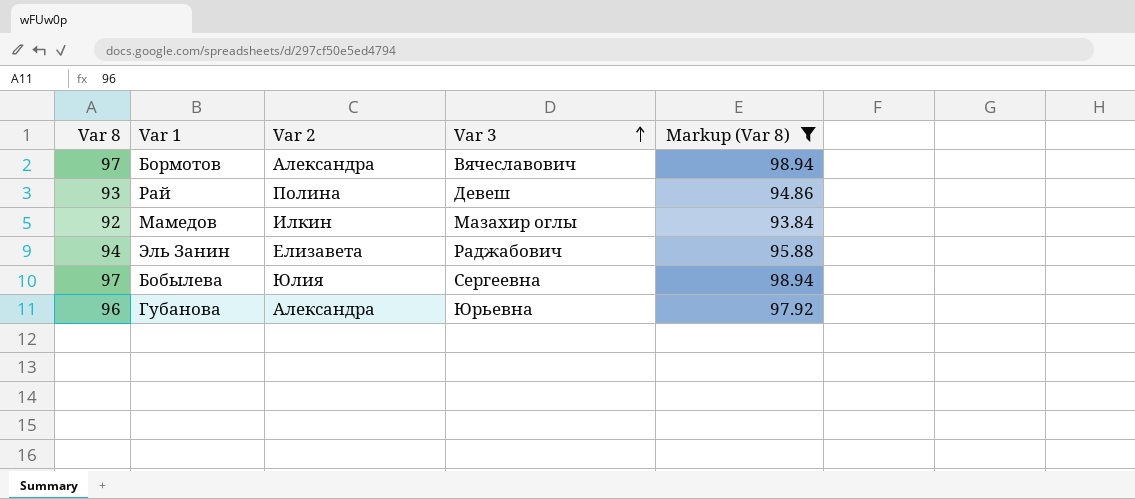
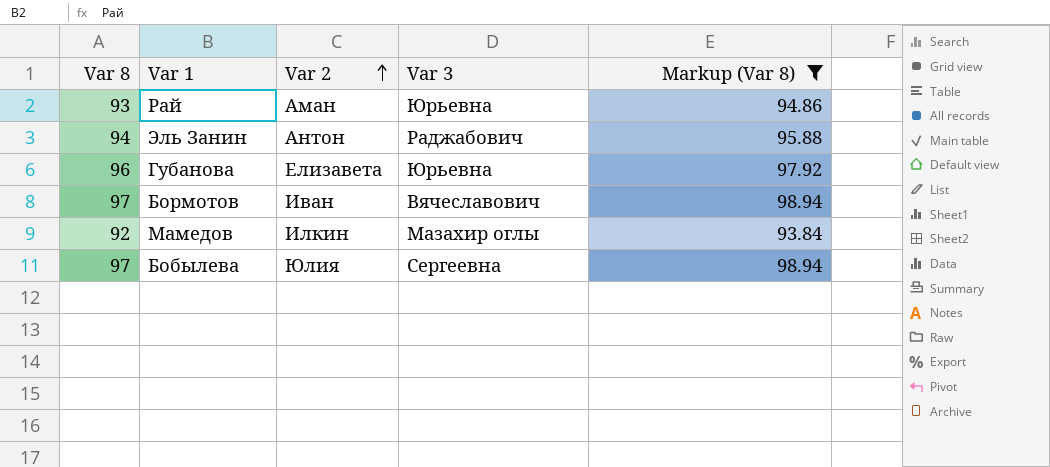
row order: Var 3 ascending -> Var 2 ascending
Рай | Var 2: Полина -> Аман
Рай | Var 3: Девеш -> Юрьевна
Эль Занин | Var 2: Елизавета -> Антон
Губанова | Var 2: Александра -> Елизавета
Бормотов | Var 2: Александра -> Иван

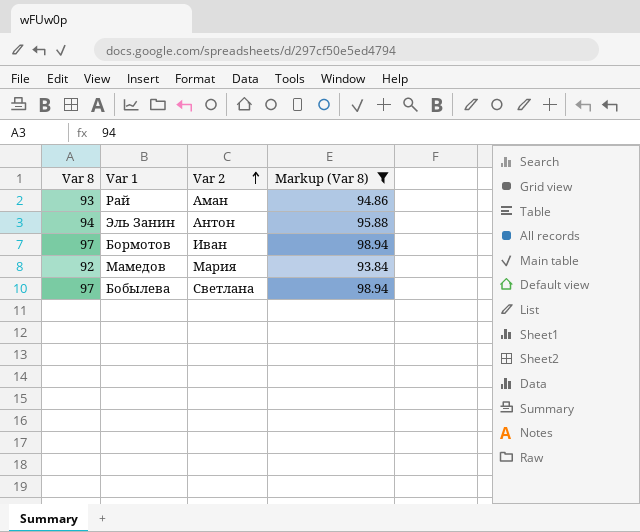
column Var 3 | position: 4 -> none
row Губанова: 96 | Елизавета | Юрьевна | 97.92 -> none
Мамедов | Var 2: Илкин -> Мария
Бобылева | Var 2: Юлия -> Светлана

